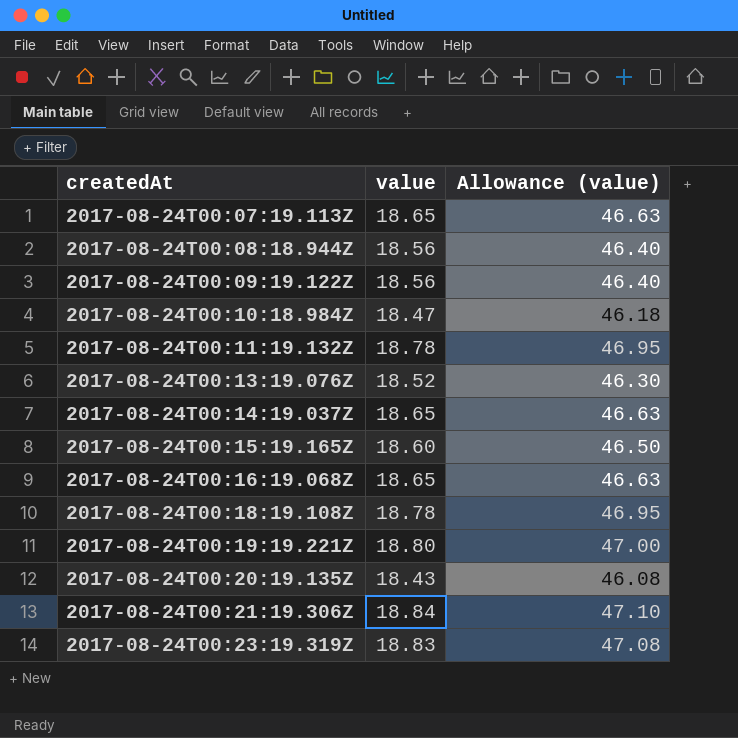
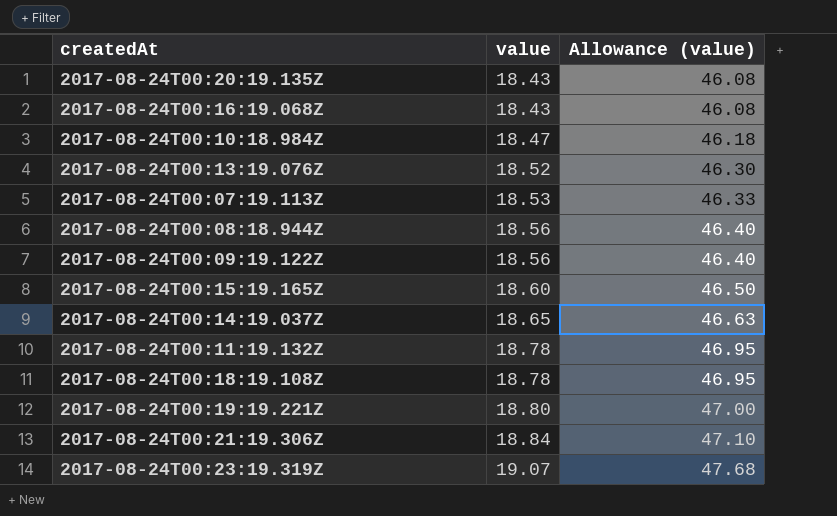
row order: createdAt ascending -> value ascending
2017-08-24T00:16:19.068Z | value: 18.65 -> 18.43
2017-08-24T00:16:19.068Z | Allowance (value): 46.63 -> 46.08
2017-08-24T00:07:19.113Z | value: 18.65 -> 18.53
2017-08-24T00:07:19.113Z | Allowance (value): 46.63 -> 46.33
2017-08-24T00:23:19.319Z | value: 18.83 -> 19.07
2017-08-24T00:23:19.319Z | Allowance (value): 47.08 -> 47.68

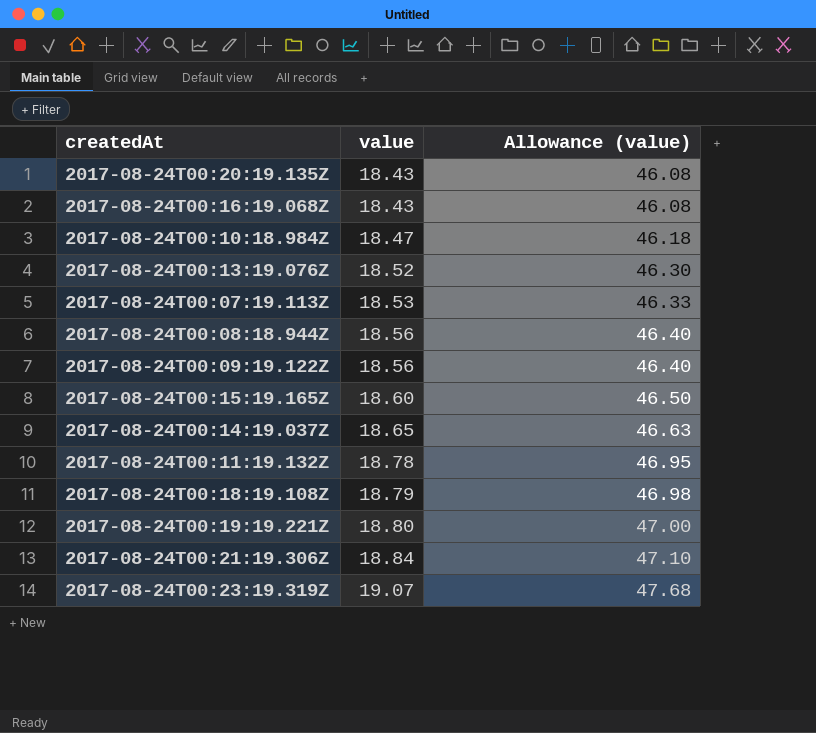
2017-08-24T00:18:19.108Z | value: 18.78 -> 18.79
2017-08-24T00:18:19.108Z | Allowance (value): 46.95 -> 46.98

